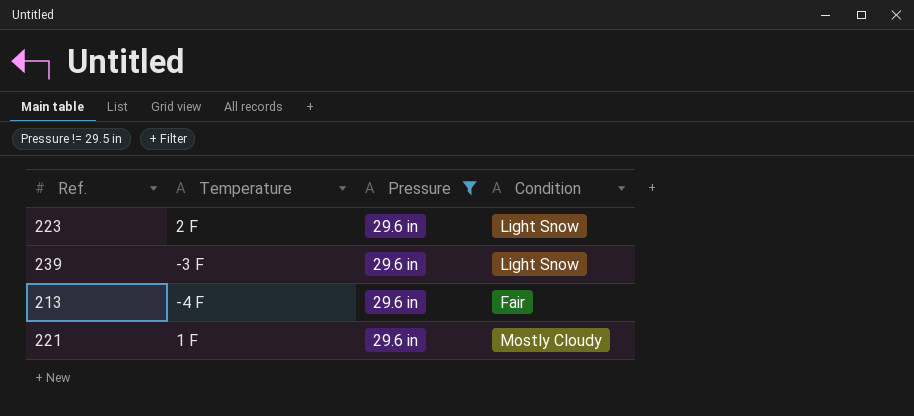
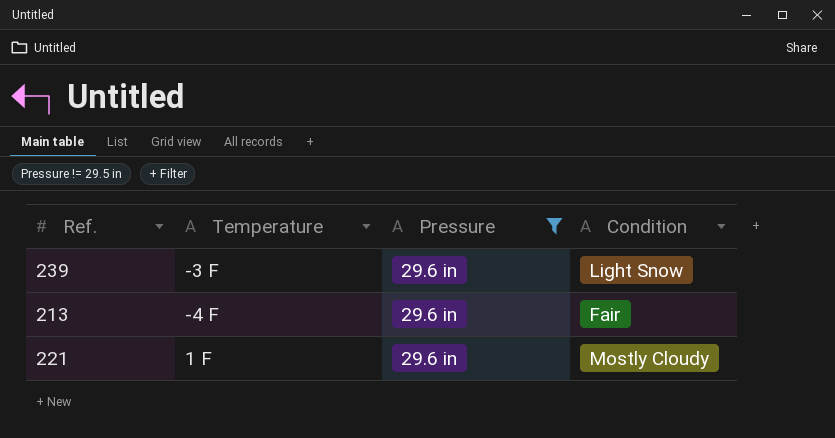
row 223: 2 F | 29.6 in | Light Snow -> none

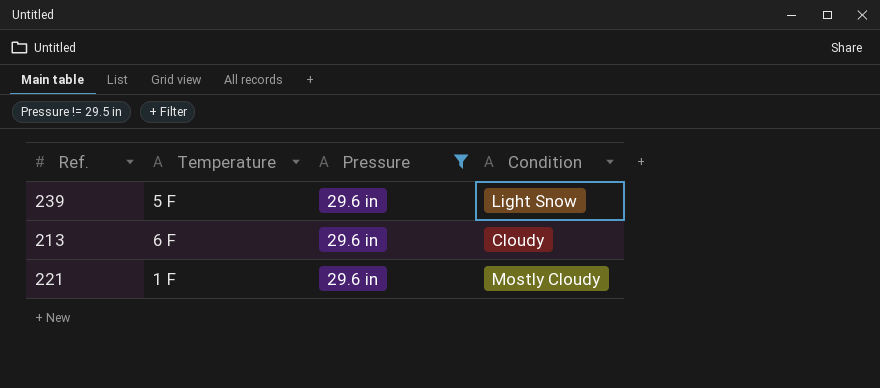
239 | Temperature: -3 F -> 5 F
213 | Temperature: -4 F -> 6 F
213 | Condition: Fair -> Cloudy

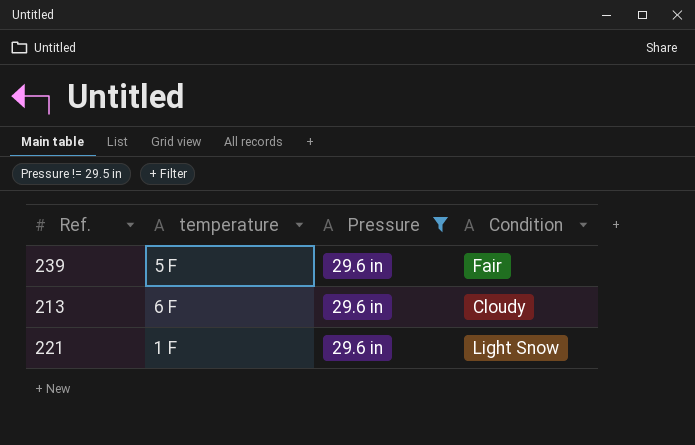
column name: Temperature -> temperature
239 | Condition: Light Snow -> Fair
221 | Condition: Mostly Cloudy -> Light Snow

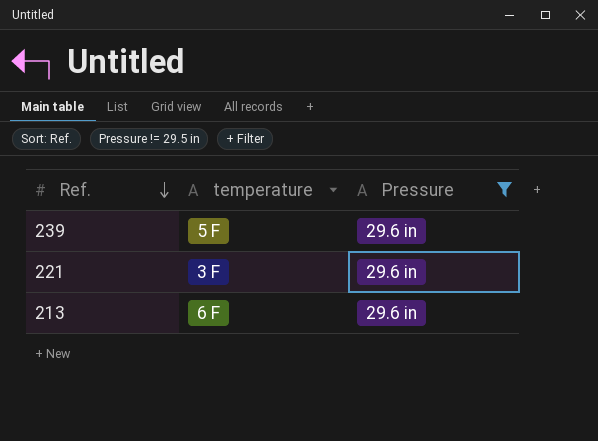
row order: none -> Ref. descending
column Condition | position: 4 -> none
221 | temperature: 1 F -> 3 F

